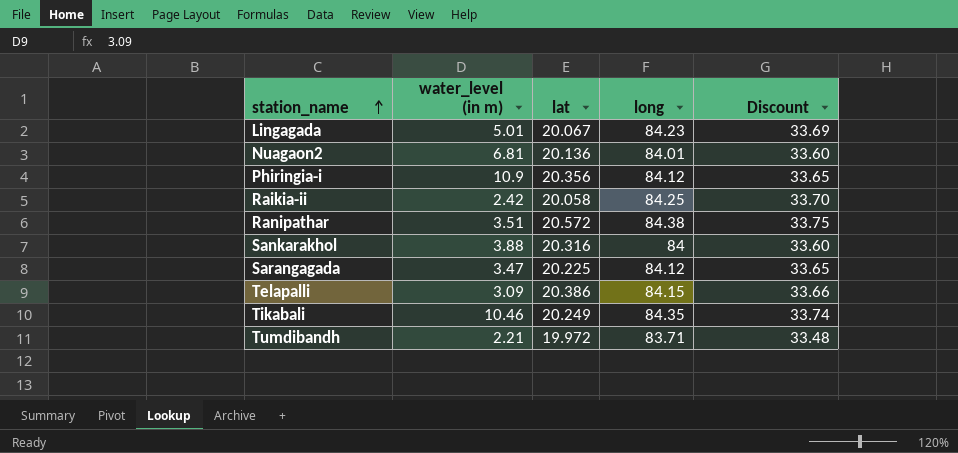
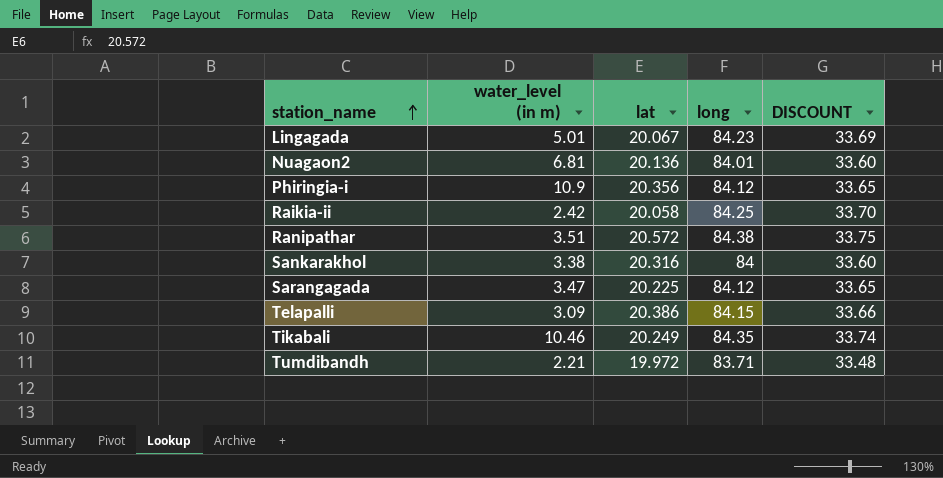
column name: Discount -> DISCOUNT
Sankarakhol | water_level (in m): 3.88 -> 3.38

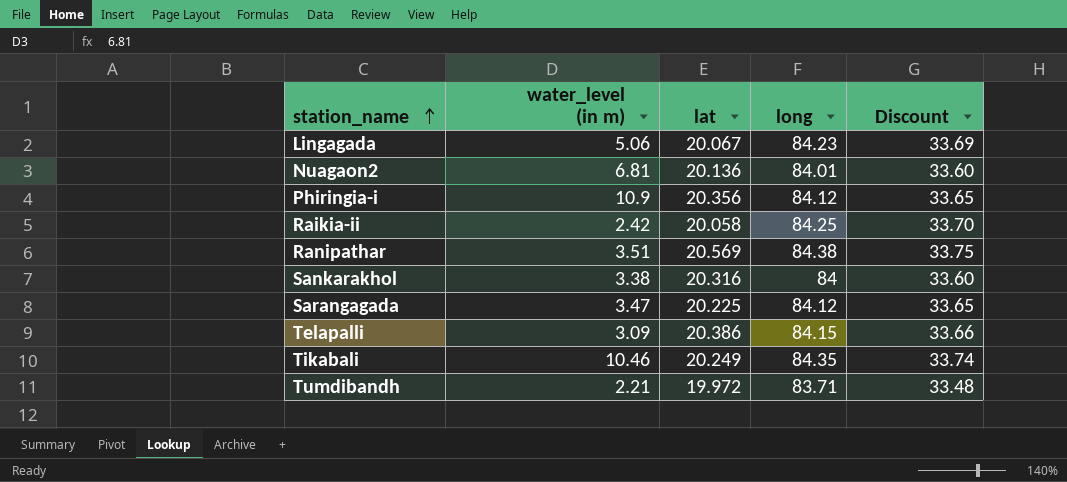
column name: DISCOUNT -> Discount
Lingagada | water_level (in m): 5.01 -> 5.06
Ranipathar | lat: 20.572 -> 20.569

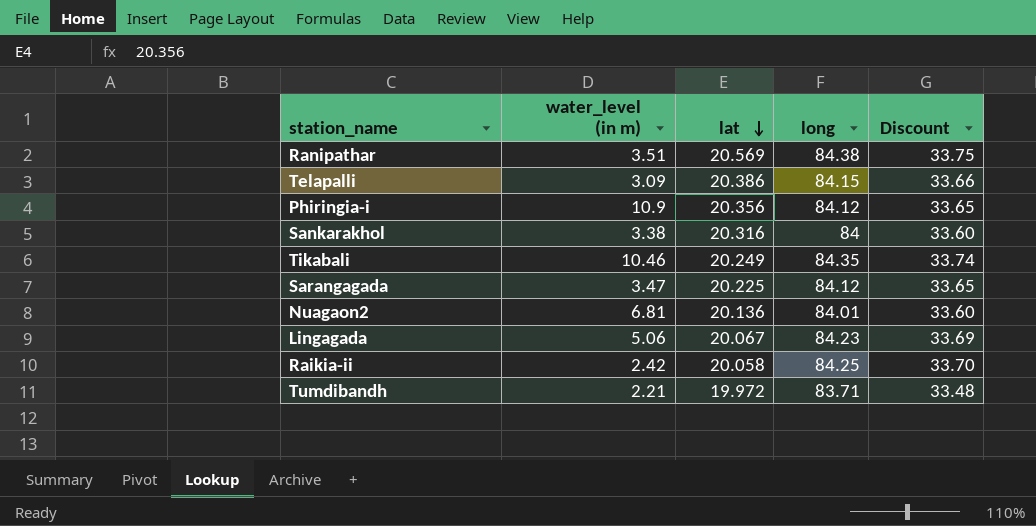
row order: station_name ascending -> lat descending

